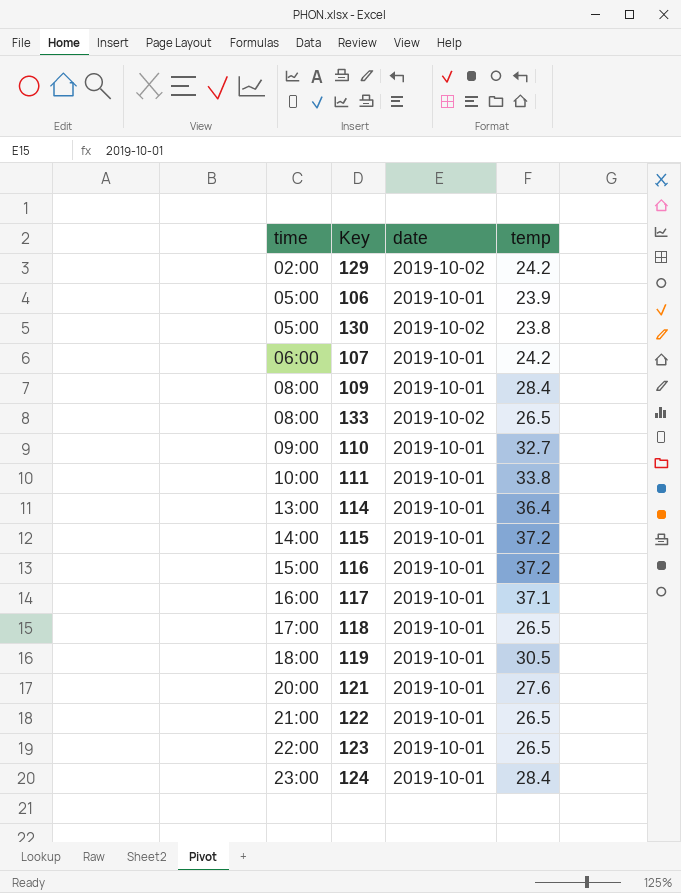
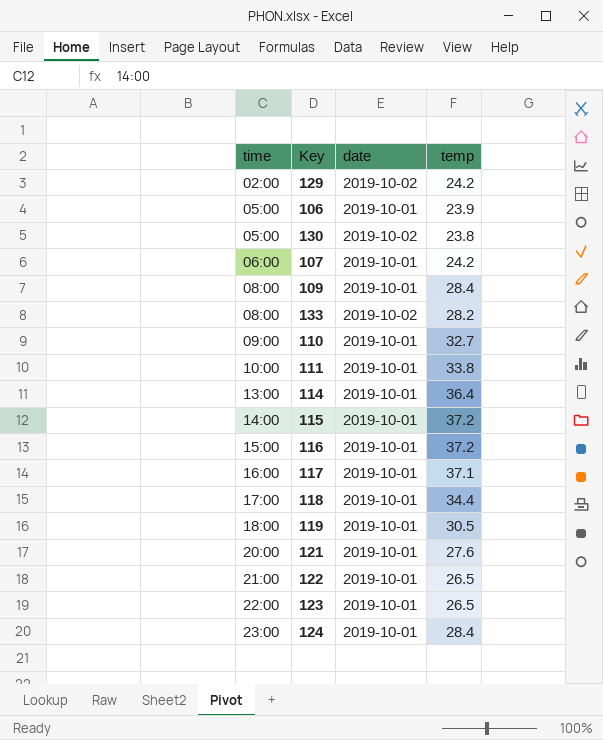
133 | temp: 26.5 -> 28.2
118 | temp: 26.5 -> 34.4

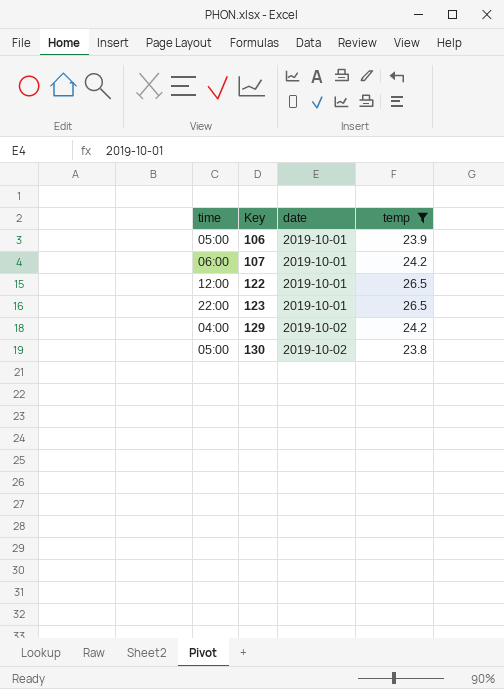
filter: none -> temp <= 26.5
row order: time ascending -> Key ascending
122 | time: 21:00 -> 12:00
129 | time: 02:00 -> 04:00

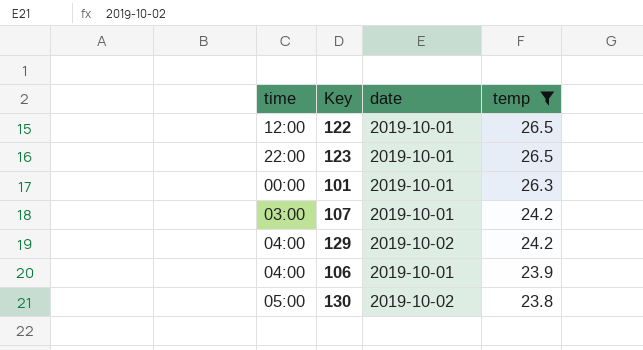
row order: Key ascending -> temp descending
row 101: none -> 00:00 | 2019-10-01 | 26.3
107 | time: 06:00 -> 03:00
106 | time: 05:00 -> 04:00

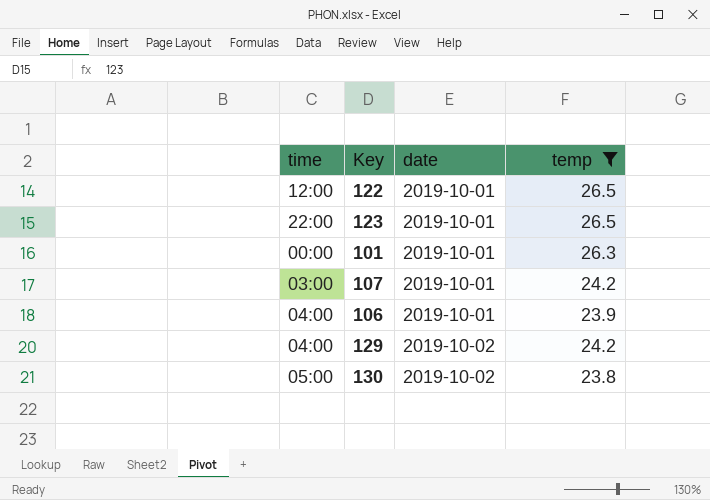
row order: temp descending -> date ascending

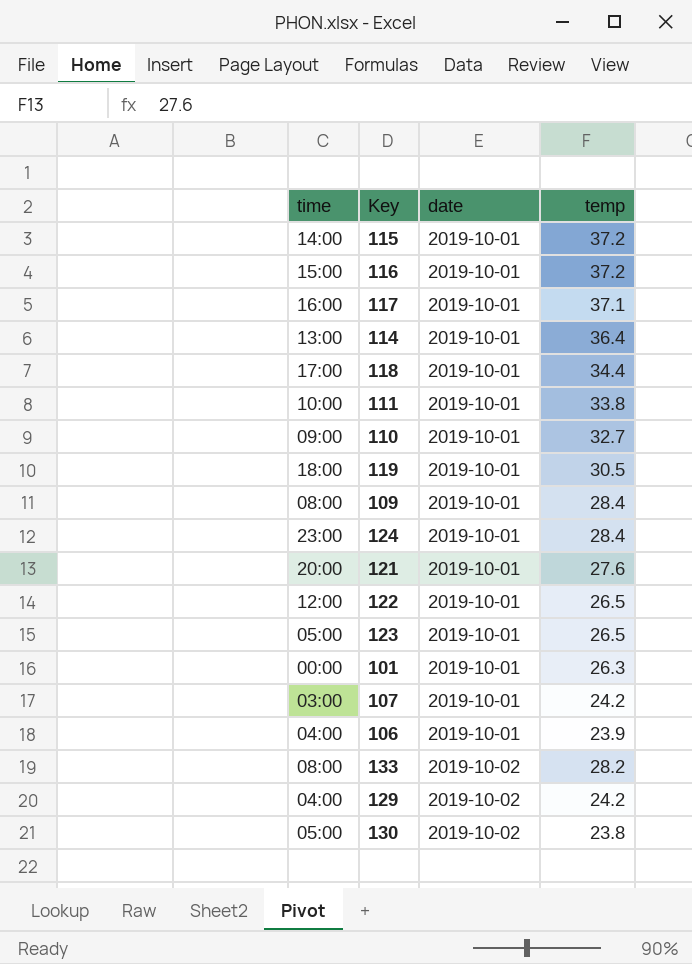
filter: temp <= 26.5 -> none
123 | time: 22:00 -> 05:00

